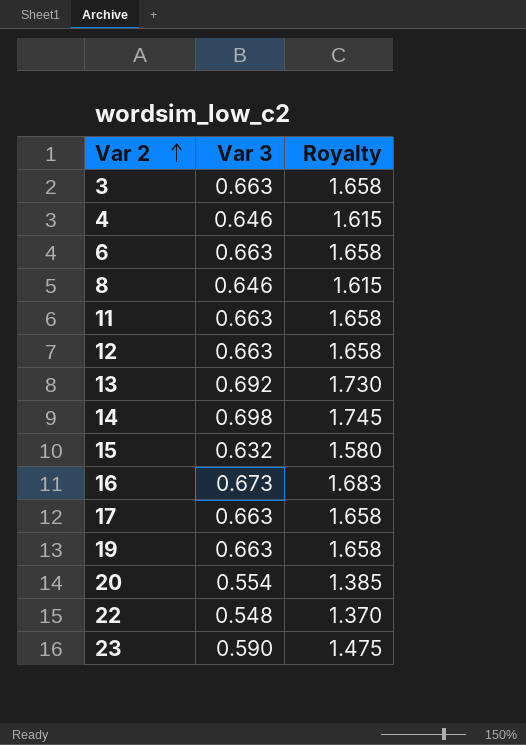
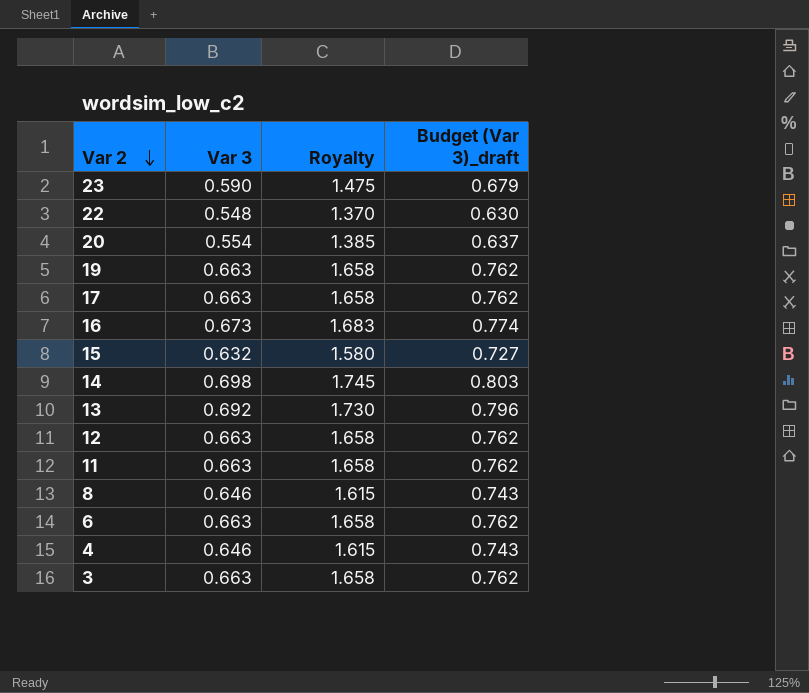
row order: Var 2 ascending -> Var 2 descending
column Budget (Var 3)_draft | formula: none -> [Var 3] * 1.15

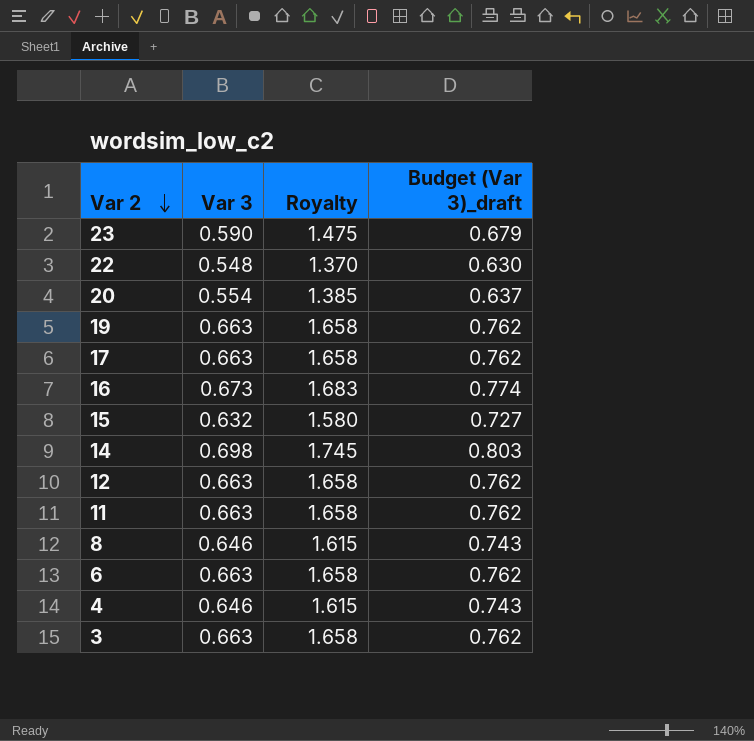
row 13: 0.692 | 1.730 | 0.796 -> none

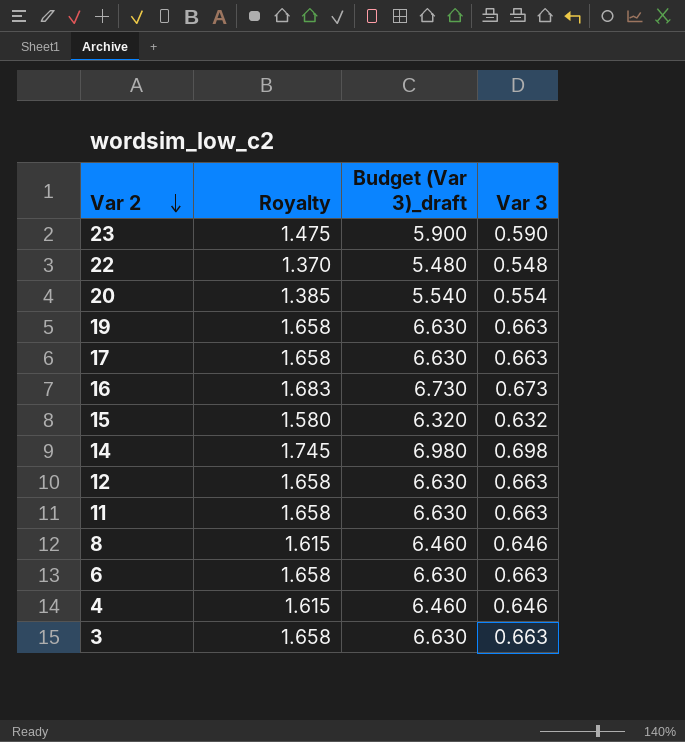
column Budget (Var 3)_draft | formula: [Var 3] * 1.15 -> [Var 3] * 10
column Var 3 | position: 2 -> 4

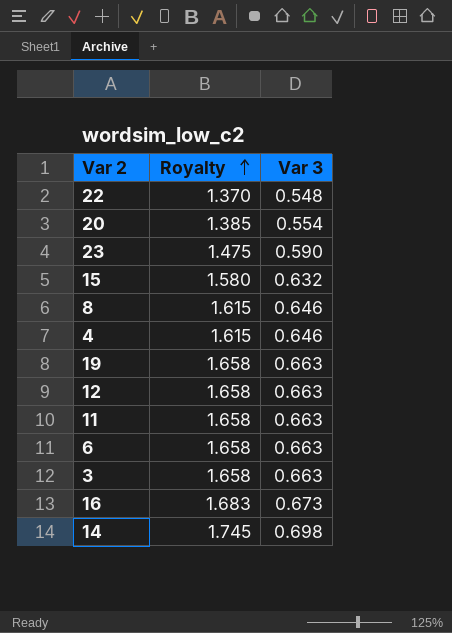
row order: Var 2 descending -> Royalty ascending
column Budget (Var 3)_draft | formula: [Var 3] * 10 -> none
row 17: 1.658 | 6.630 | 0.663 -> none

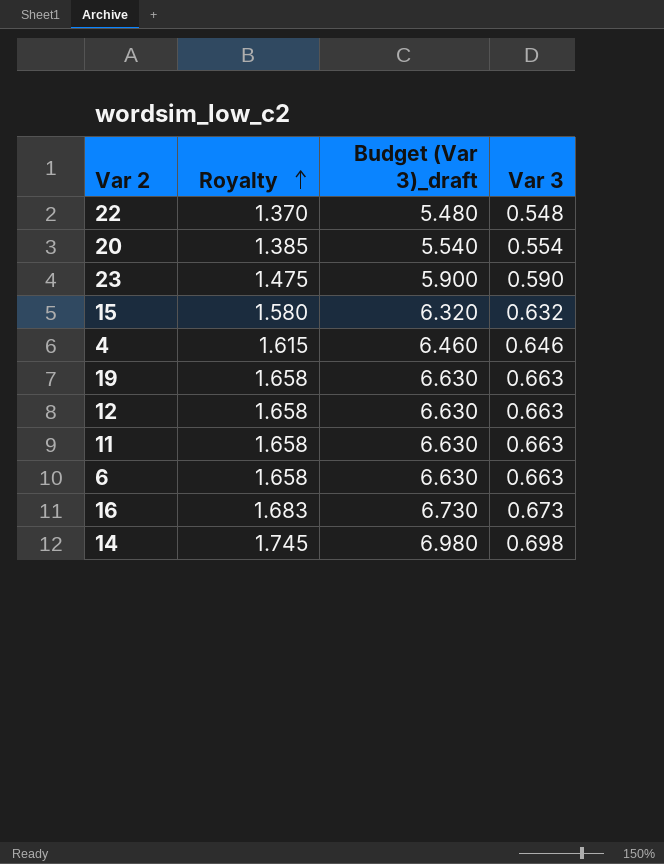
column Budget (Var 3)_draft | formula: none -> [Var 3] * 10
row 8: 1.615 | 0.646 -> none
row 3: 1.658 | 0.663 -> none

